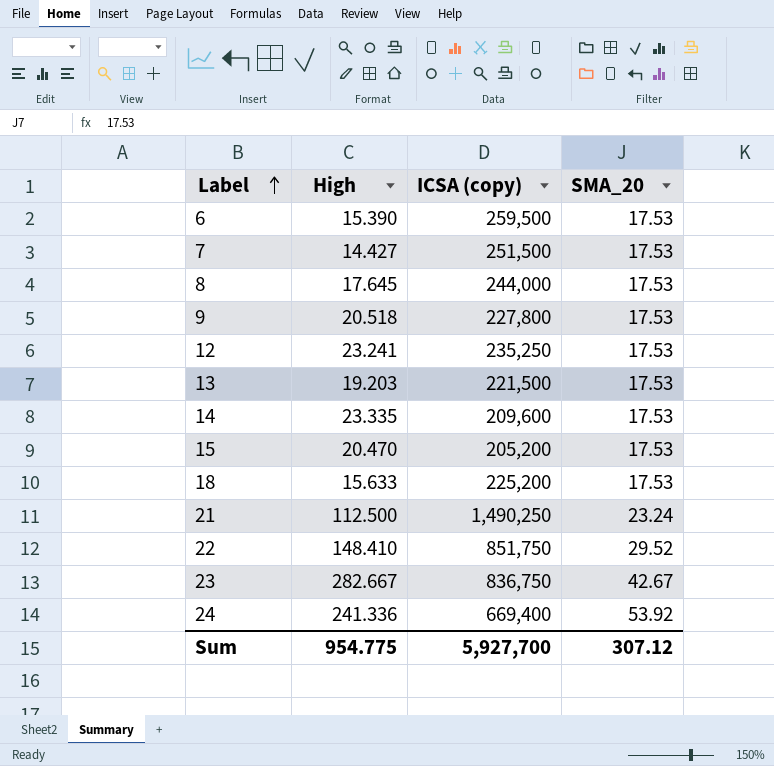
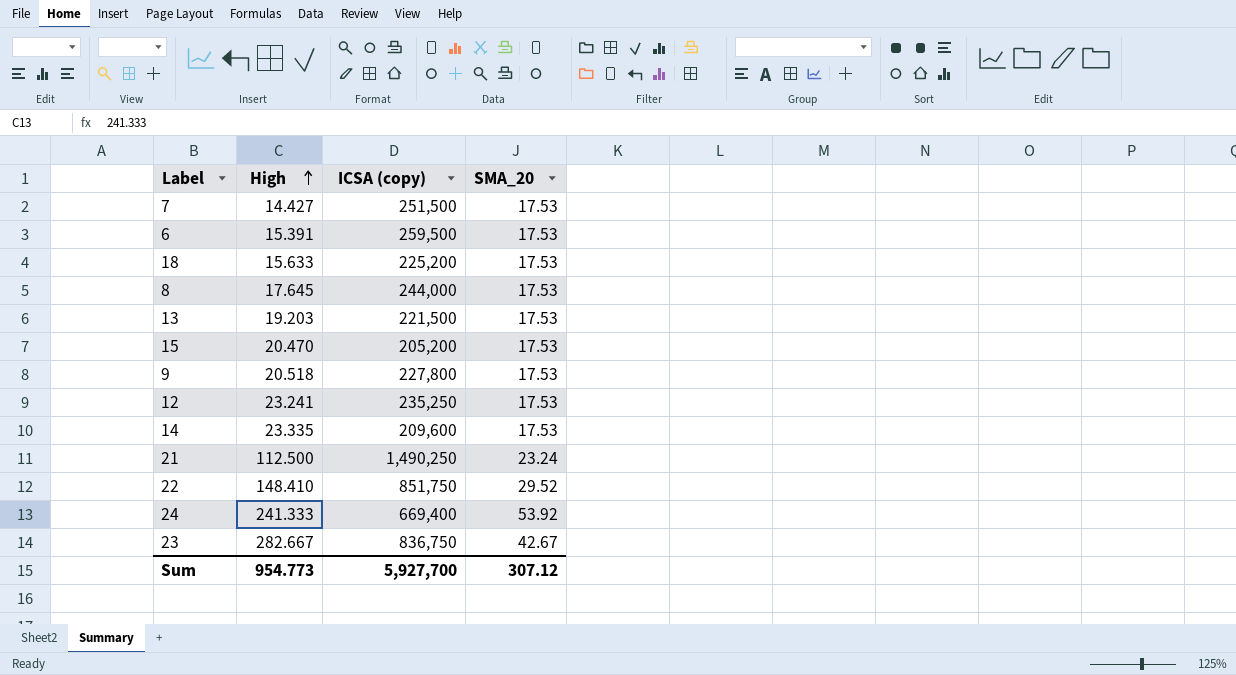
row order: Label ascending -> High ascending
6 | High: 15.390 -> 15.391
24 | High: 241.336 -> 241.333
Sum | High: 954.775 -> 954.773

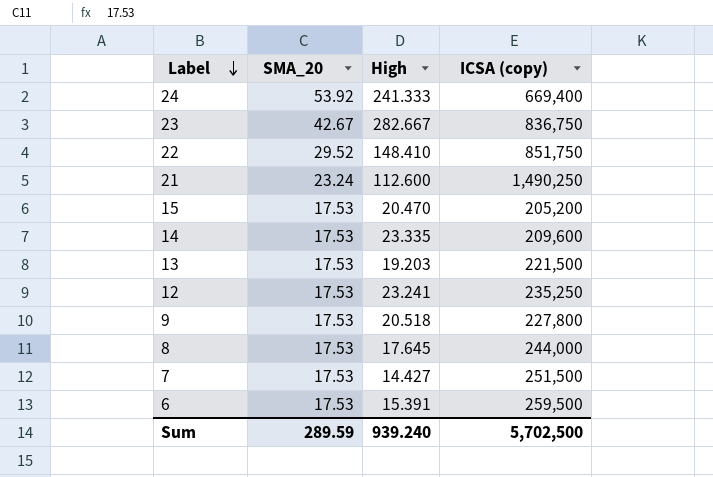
row order: High ascending -> Label descending
column SMA_20 | position: 4 -> 2
row 18: 15.633 | 225,200 | 17.53 -> none
21 | High: 112.500 -> 112.600
Sum | SMA_20: 307.12 -> 289.59
Sum | High: 954.773 -> 939.240
Sum | ICSA (copy): 5,927,700 -> 5,702,500

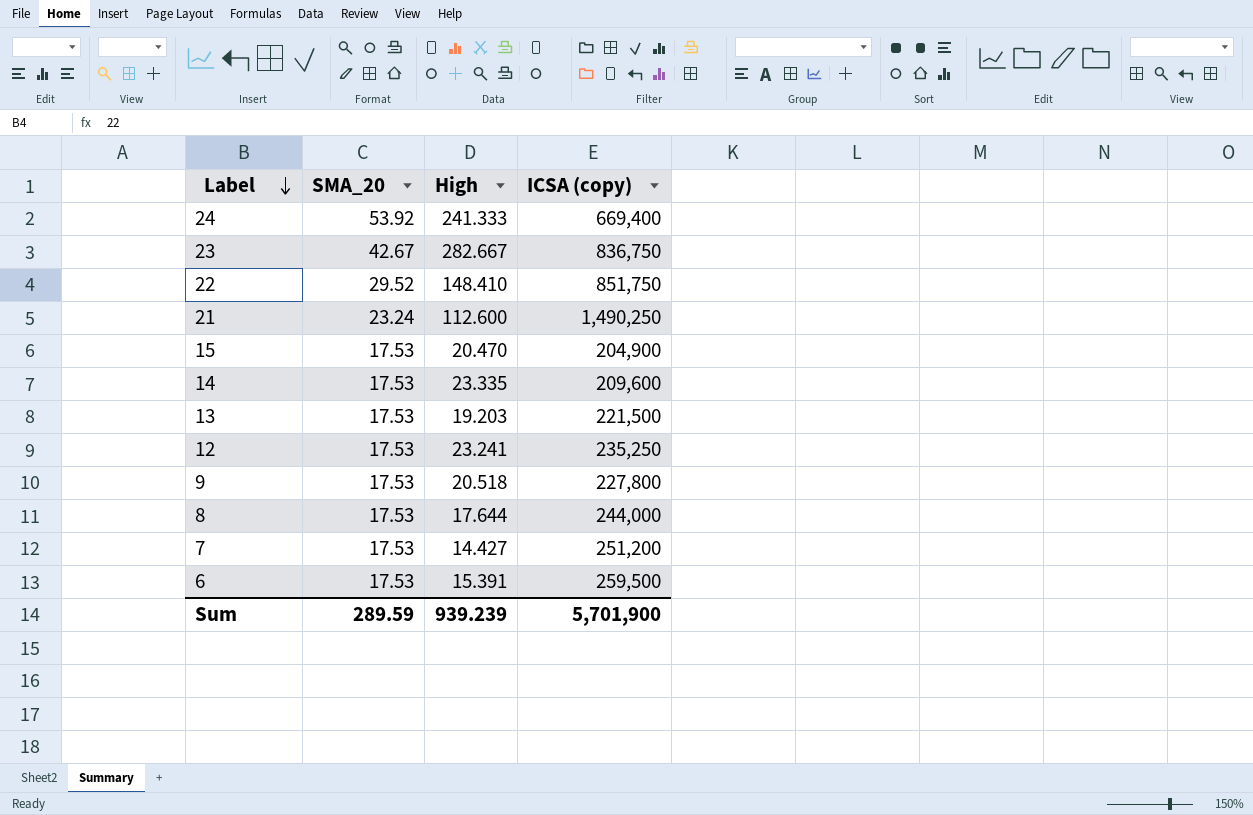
15 | ICSA (copy): 205,200 -> 204,900
8 | High: 17.645 -> 17.644
7 | ICSA (copy): 251,500 -> 251,200
Sum | High: 939.240 -> 939.239
Sum | ICSA (copy): 5,702,500 -> 5,701,900

